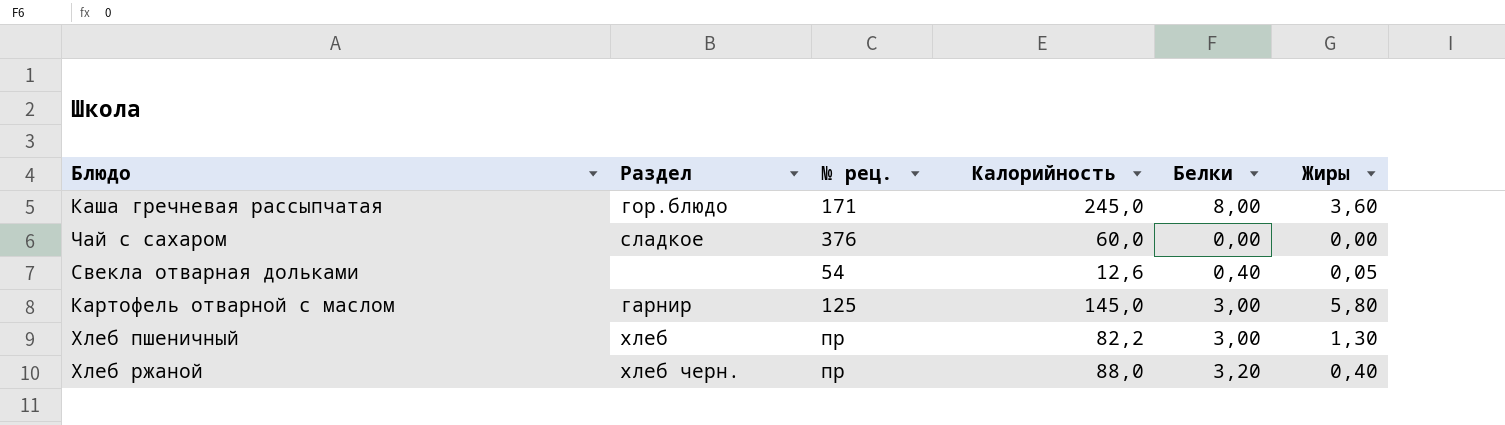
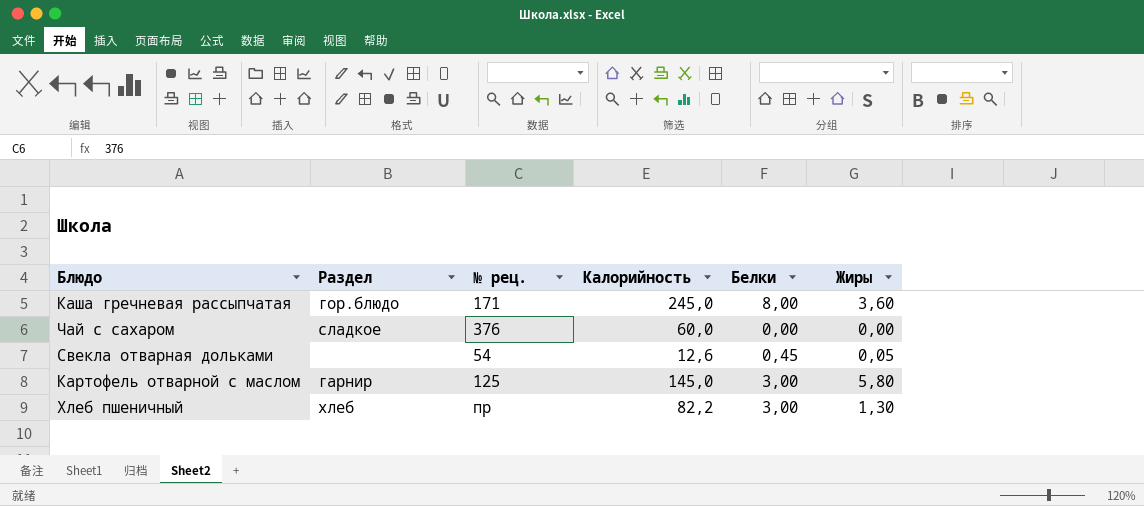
row Хлеб ржаной: хлеб черн. | пр | 88,0 | 3,20 | 0,40 -> none
Свекла отварная дольками | Белки: 0,40 -> 0,45

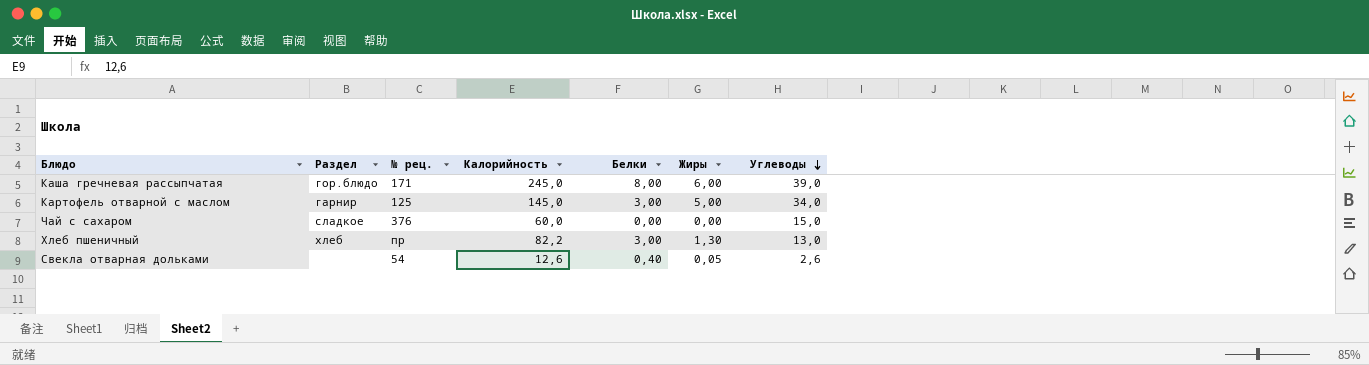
row order: none -> Углеводы descending
column Углеводы | position: none -> 7
Каша гречневая рассыпчатая | Жиры: 3,60 -> 6,00
Картофель отварной с маслом | Жиры: 5,80 -> 5,00
Свекла отварная дольками | Белки: 0,45 -> 0,40

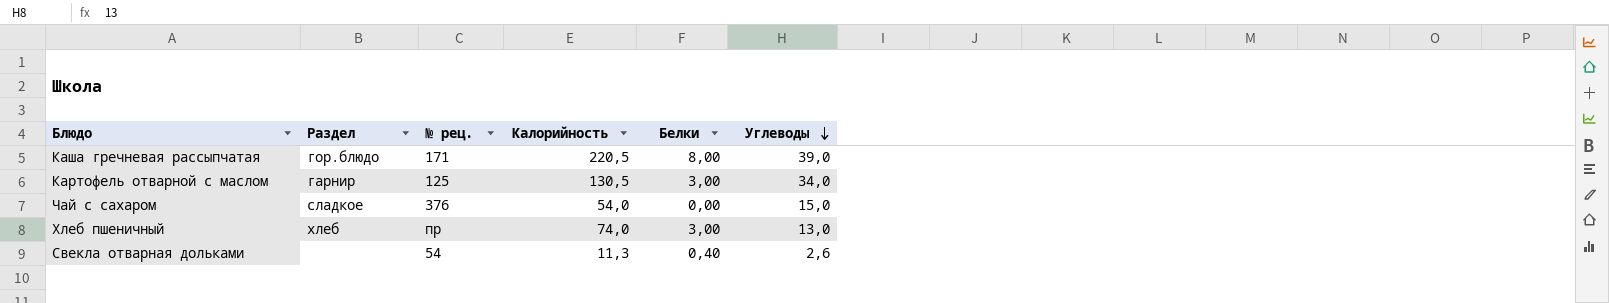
column Жиры | position: 6 -> none
Каша гречневая рассыпчатая | Калорийность: 245,0 -> 220,5
Картофель отварной с маслом | Калорийность: 145,0 -> 130,5
Чай с сахаром | Калорийность: 60,0 -> 54,0
Хлеб пшеничный | Калорийность: 82,2 -> 74,0
Свекла отварная дольками | Калорийность: 12,6 -> 11,3

